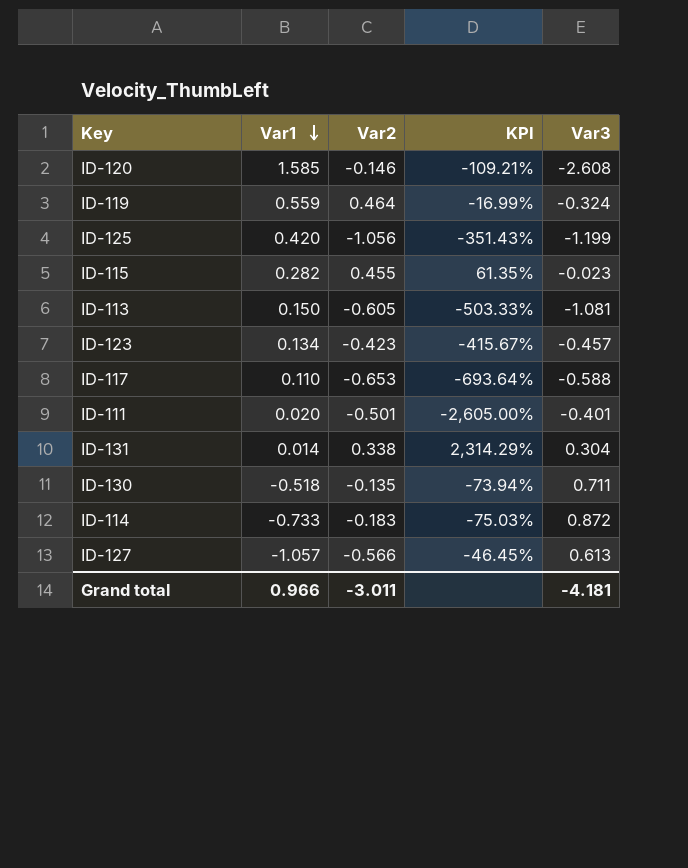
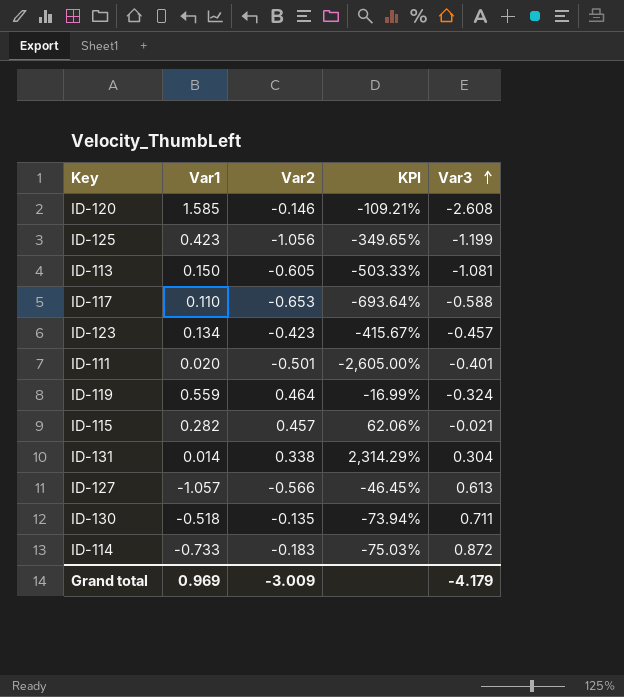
row order: Var1 descending -> Var3 ascending
ID-125 | Var1: 0.420 -> 0.423
ID-125 | KPI: -351.43% -> -349.65%
ID-115 | Var2: 0.455 -> 0.457
ID-115 | KPI: 61.35% -> 62.06%
ID-115 | Var3: -0.023 -> -0.021
Grand total | Var1: 0.966 -> 0.969
Grand total | Var2: -3.011 -> -3.009
Grand total | Var3: -4.181 -> -4.179

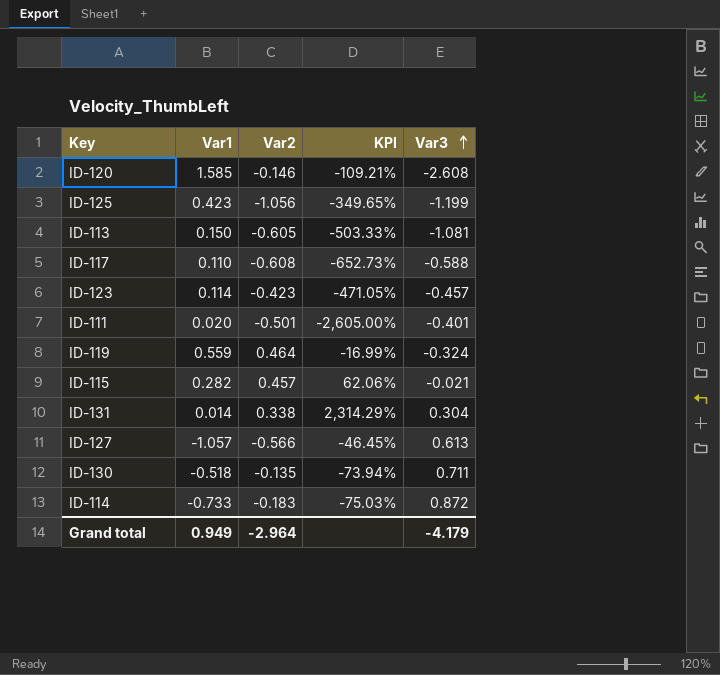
ID-117 | Var2: -0.653 -> -0.608
ID-117 | KPI: -693.64% -> -652.73%
ID-123 | Var1: 0.134 -> 0.114
ID-123 | KPI: -415.67% -> -471.05%
Grand total | Var1: 0.969 -> 0.949
Grand total | Var2: -3.009 -> -2.964

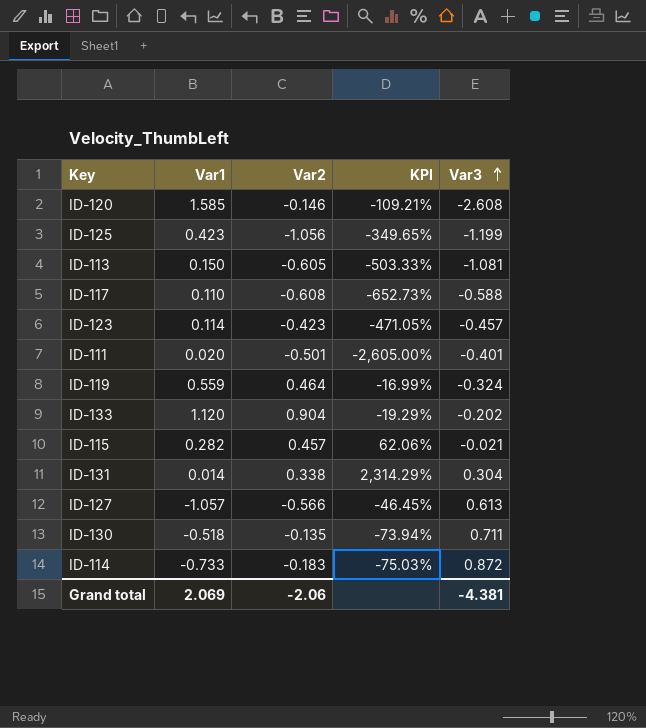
row ID-133: none -> 1.120 | 0.904 | -19.29% | -0.202
Grand total | Var1: 0.949 -> 2.069
Grand total | Var2: -2.964 -> -2.06
Grand total | Var3: -4.179 -> -4.381

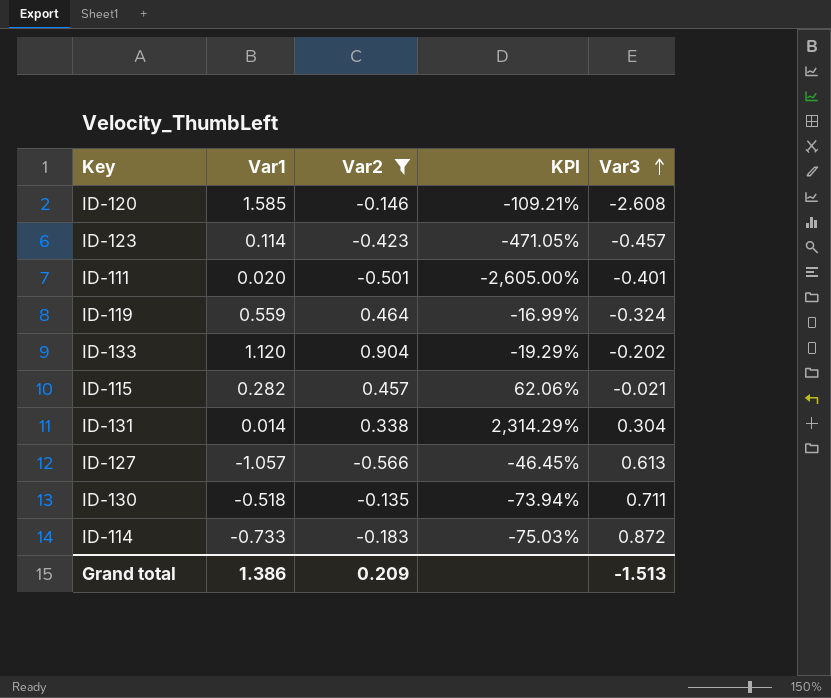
filter: none -> Var2 >= -0.566
Grand total | Var1: 2.069 -> 1.386
Grand total | Var2: -2.06 -> 0.209
Grand total | Var3: -4.381 -> -1.513

